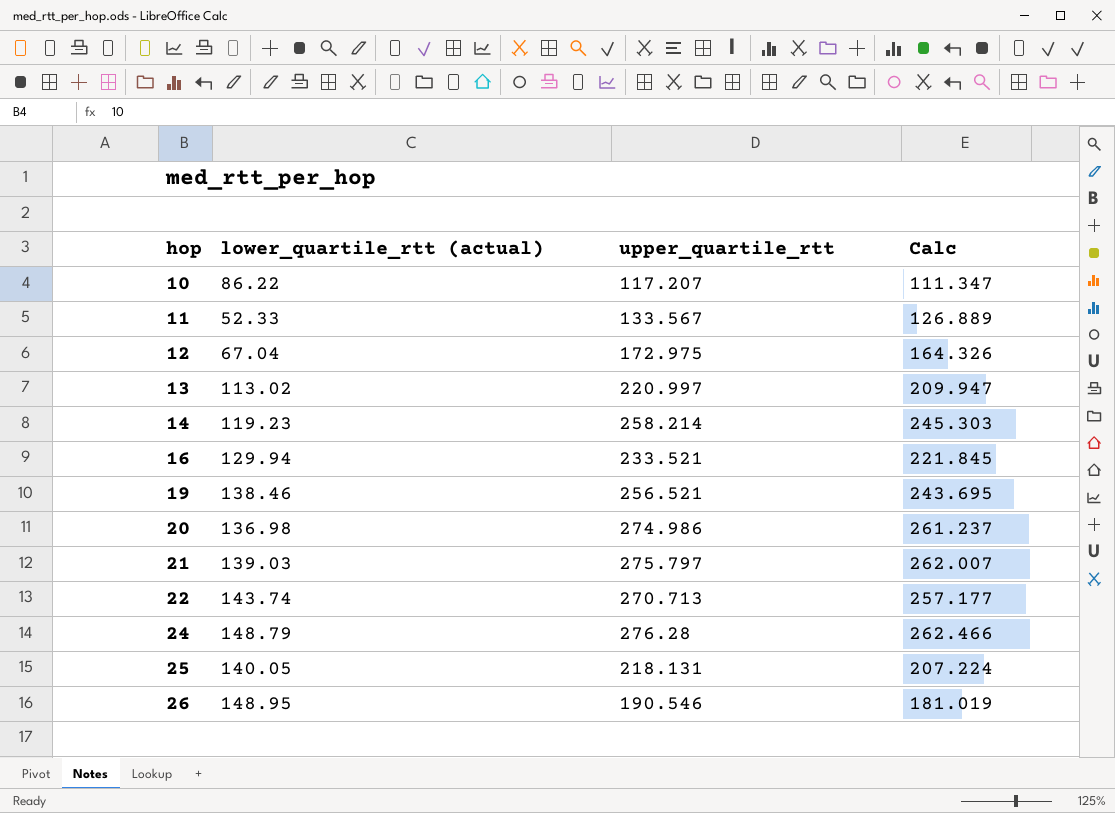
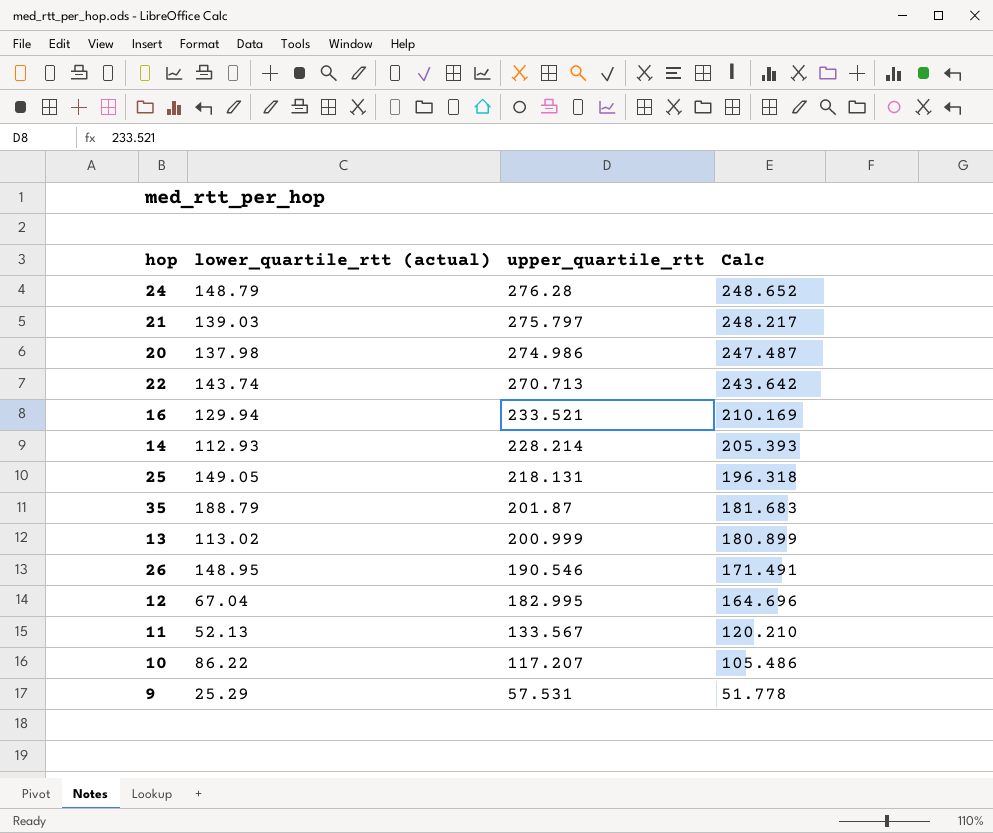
row order: hop ascending -> upper_quartile_rtt descending
column Calc | formula: [upper_quartile_rtt] * 0.95 -> [upper_quartile_rtt] * 0.9
row 19: 138.46 | 256.521 | 243.695 -> none
20 | lower_quartile_rtt (actual): 136.98 -> 137.98
14 | lower_quartile_rtt (actual): 119.23 -> 112.93
14 | upper_quartile_rtt: 258.214 -> 228.214
25 | lower_quartile_rtt (actual): 140.05 -> 149.05
row 35: none -> 188.79 | 201.87 | 181.683
13 | upper_quartile_rtt: 220.997 -> 200.999
12 | upper_quartile_rtt: 172.975 -> 182.995
11 | lower_quartile_rtt (actual): 52.33 -> 52.13
row 9: none -> 25.29 | 57.531 | 51.778

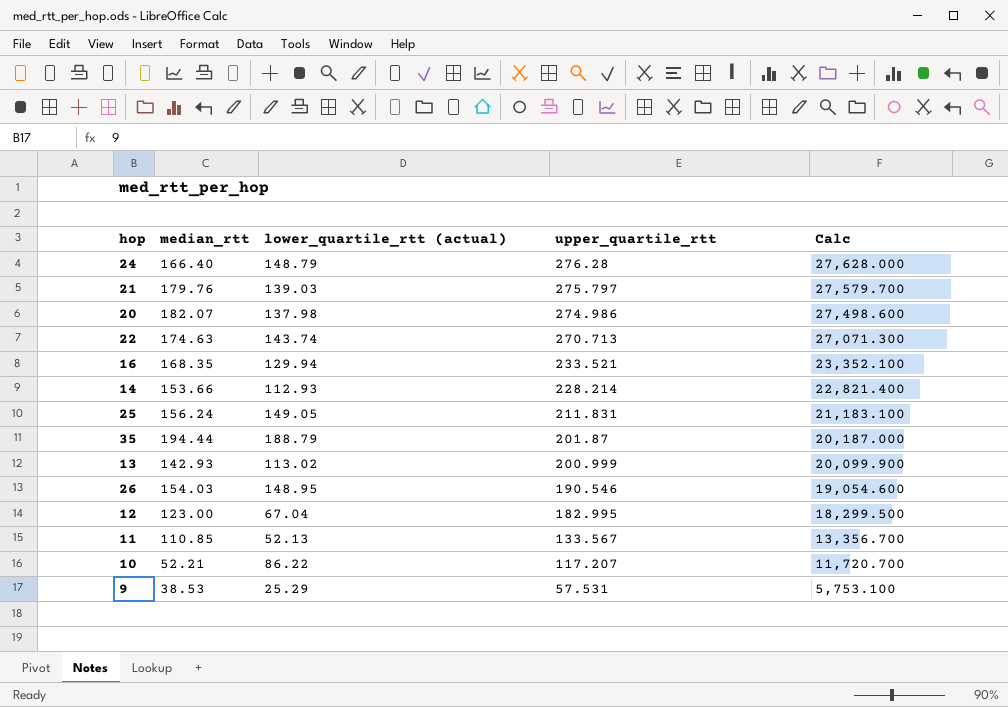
column median_rtt | position: none -> 2
column Calc | formula: [upper_quartile_rtt] * 0.9 -> [upper_quartile_rtt] * 100
25 | upper_quartile_rtt: 218.131 -> 211.831

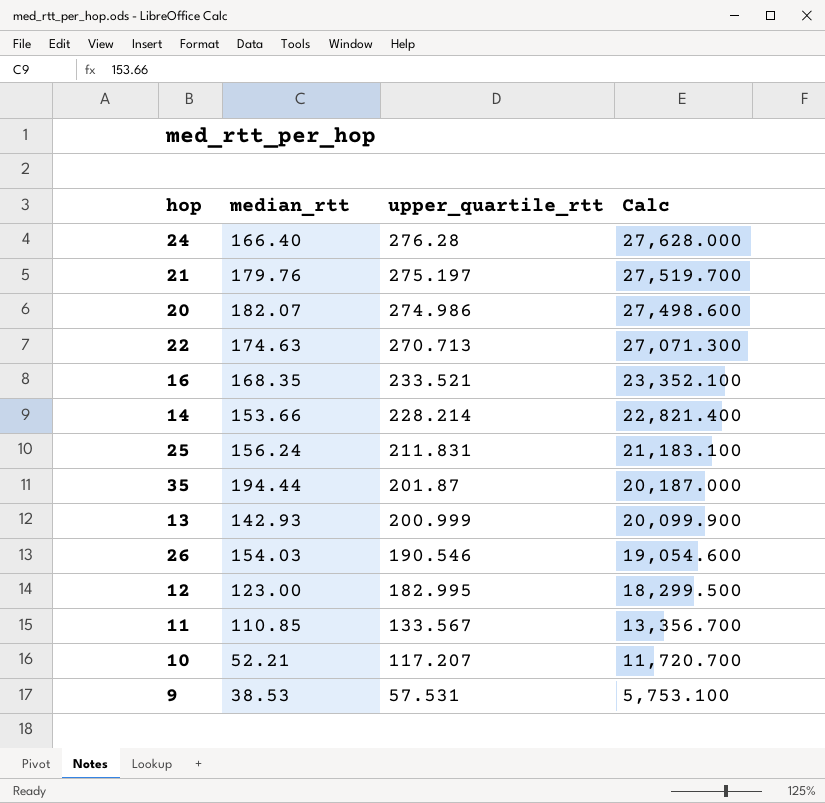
column lower_quartile_rtt (actual) | position: 3 -> none
21 | upper_quartile_rtt: 275.797 -> 275.197
21 | Calc: 27,579.700 -> 27,519.700

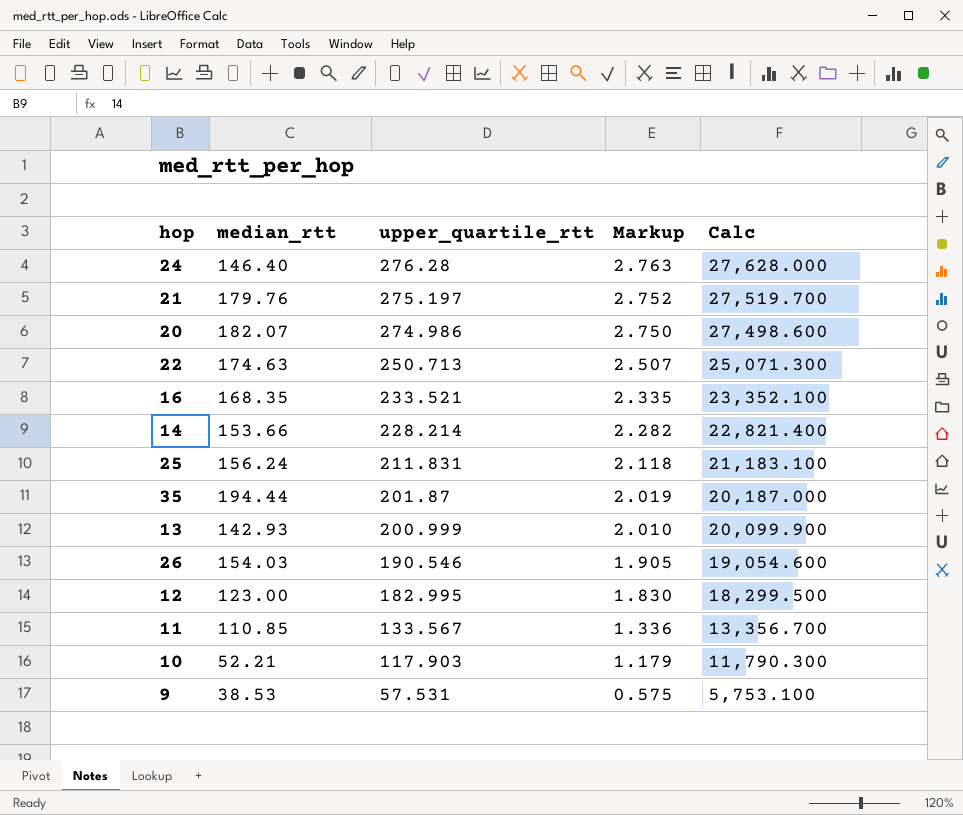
column Markup | formula: none -> [upper_quartile_rtt] * 0.01
24 | median_rtt: 166.40 -> 146.40
22 | upper_quartile_rtt: 270.713 -> 250.713
22 | Calc: 27,071.300 -> 25,071.300
10 | upper_quartile_rtt: 117.207 -> 117.903
10 | Calc: 11,720.700 -> 11,790.300

